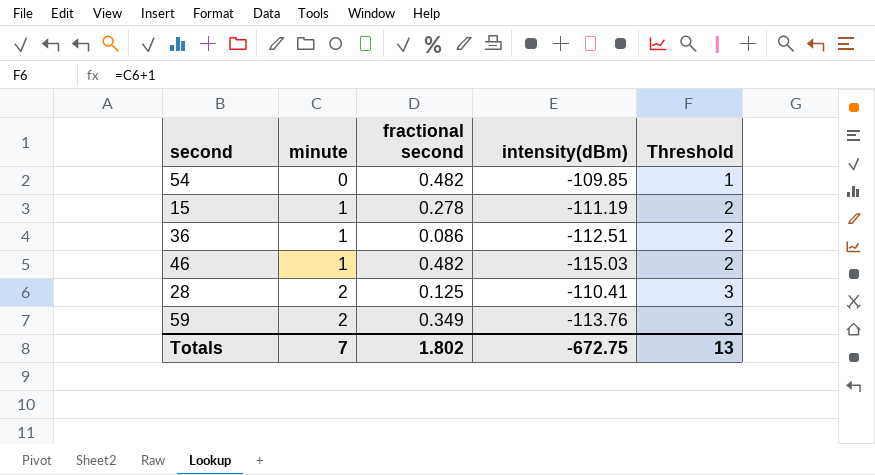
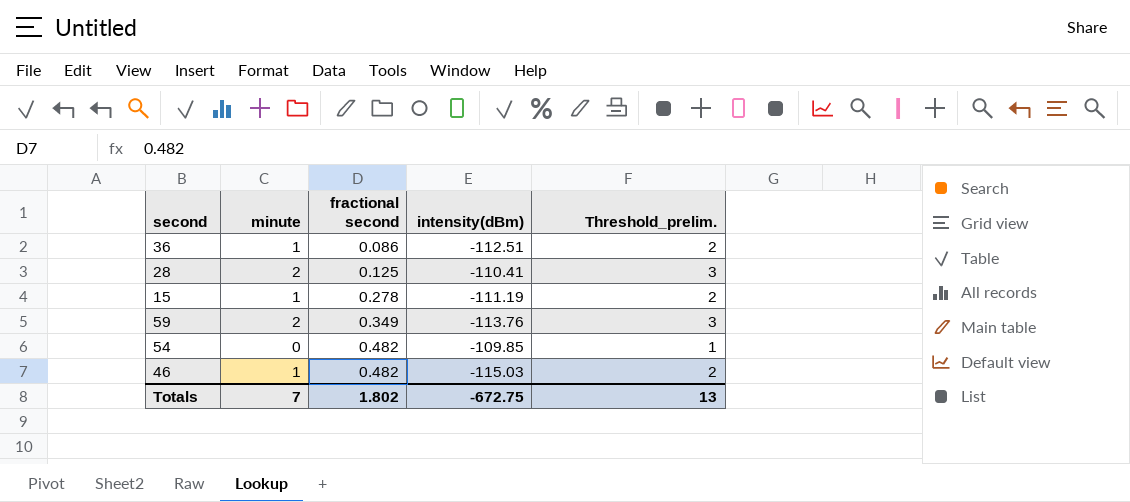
row order: minute ascending -> fractional second ascending
column name: Threshold -> Threshold_prelim.

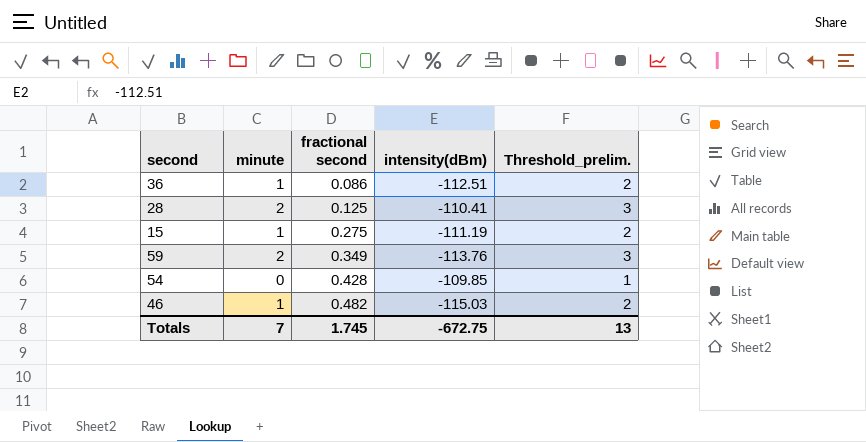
15 | fractional second: 0.278 -> 0.275
54 | fractional second: 0.482 -> 0.428
Totals | fractional second: 1.802 -> 1.745

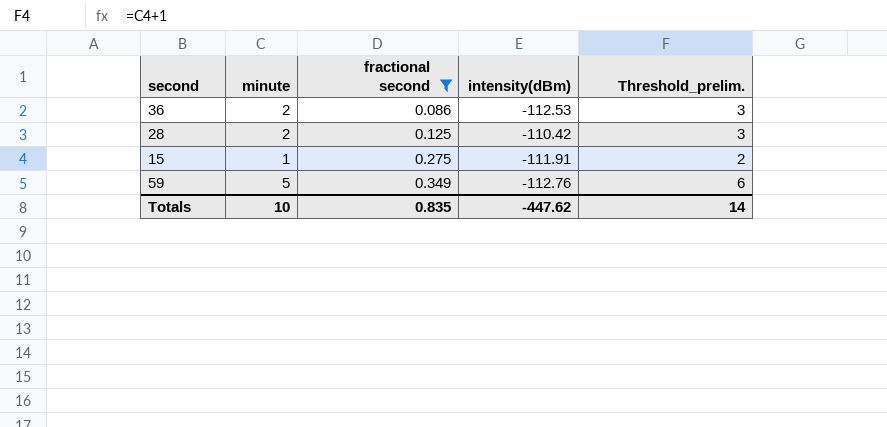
filter: none -> fractional second <= 0.349
36 | minute: 1 -> 2
36 | intensity(dBm): -112.51 -> -112.53
36 | Threshold_prelim.: 2 -> 3
28 | intensity(dBm): -110.41 -> -110.42
15 | intensity(dBm): -111.19 -> -111.91
59 | minute: 2 -> 5
59 | intensity(dBm): -113.76 -> -112.76
59 | Threshold_prelim.: 3 -> 6
Totals | minute: 7 -> 10
Totals | fractional second: 1.745 -> 0.835
Totals | intensity(dBm): -672.75 -> -447.62
Totals | Threshold_prelim.: 13 -> 14

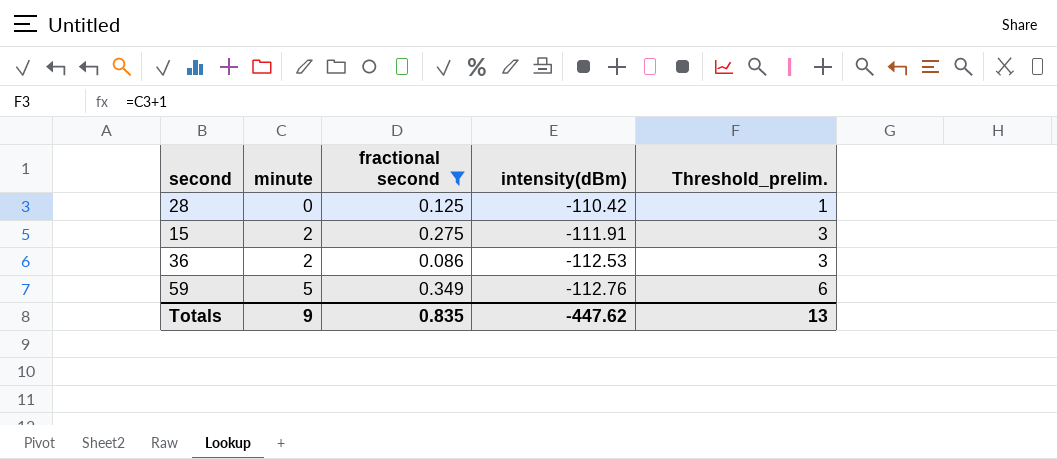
row order: fractional second ascending -> minute ascending
28 | minute: 2 -> 0
28 | Threshold_prelim.: 3 -> 1
15 | minute: 1 -> 2
15 | Threshold_prelim.: 2 -> 3
Totals | minute: 10 -> 9
Totals | Threshold_prelim.: 14 -> 13

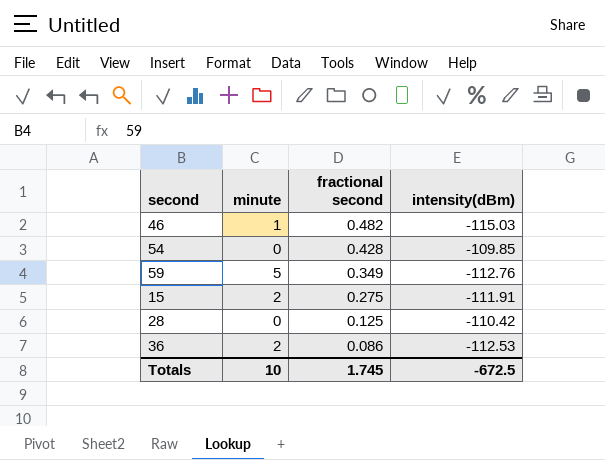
filter: fractional second <= 0.349 -> none
row order: minute ascending -> fractional second descending
column Threshold_prelim. | formula: [minute] + 1 -> none
Totals | minute: 9 -> 10
Totals | fractional second: 0.835 -> 1.745
Totals | intensity(dBm): -447.62 -> -672.5

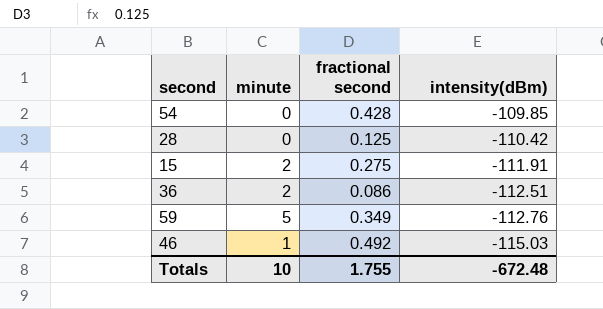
row order: fractional second descending -> intensity(dBm) descending
36 | intensity(dBm): -112.53 -> -112.51
46 | fractional second: 0.482 -> 0.492
Totals | fractional second: 1.745 -> 1.755
Totals | intensity(dBm): -672.5 -> -672.48

